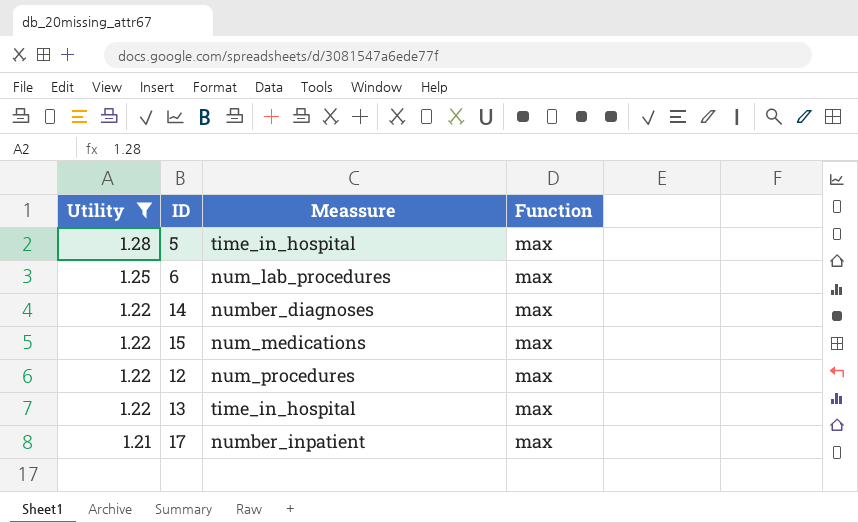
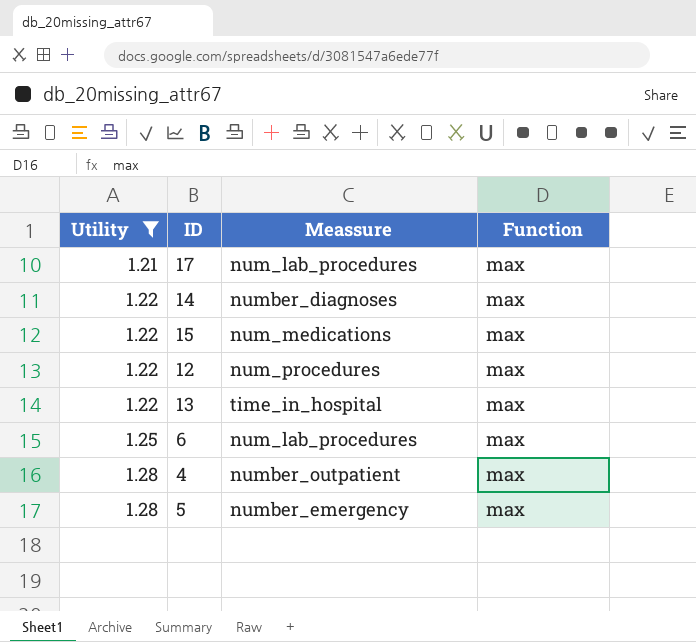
row order: Utility descending -> Utility ascending
17 | Meassure: number_inpatient -> num_lab_procedures
row 4: none -> 1.28 | number_outpatient | max
5 | Meassure: time_in_hospital -> number_emergency

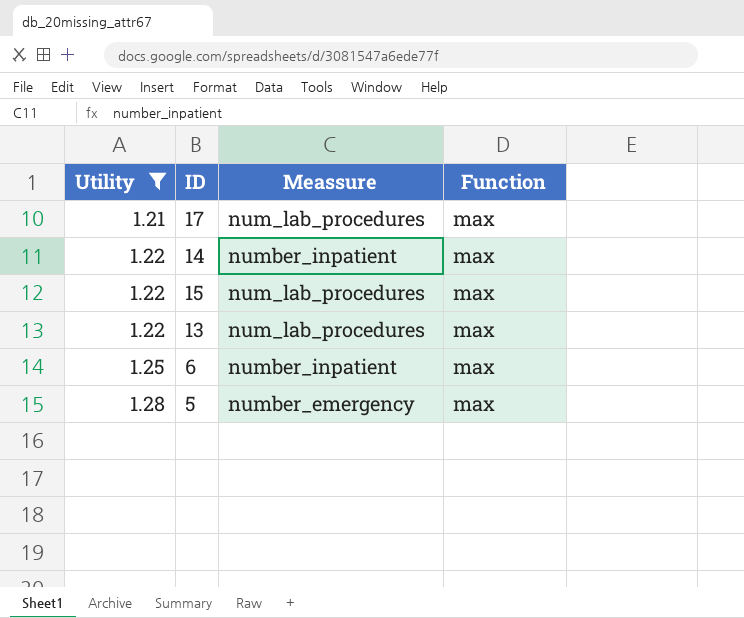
row 12: 1.22 | num_procedures | max -> none
row 4: 1.28 | number_outpatient | max -> none
14 | Meassure: number_diagnoses -> number_inpatient
15 | Meassure: num_medications -> num_lab_procedures
13 | Meassure: time_in_hospital -> num_lab_procedures
6 | Meassure: num_lab_procedures -> number_inpatient

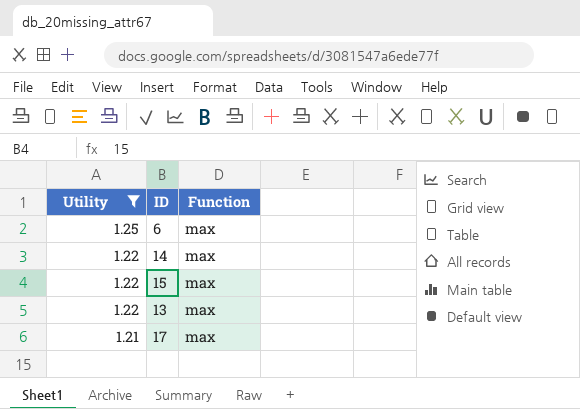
row order: Utility ascending -> Utility descending
column Meassure | position: 3 -> none
row 5: 1.28 | number_emergency | max -> none

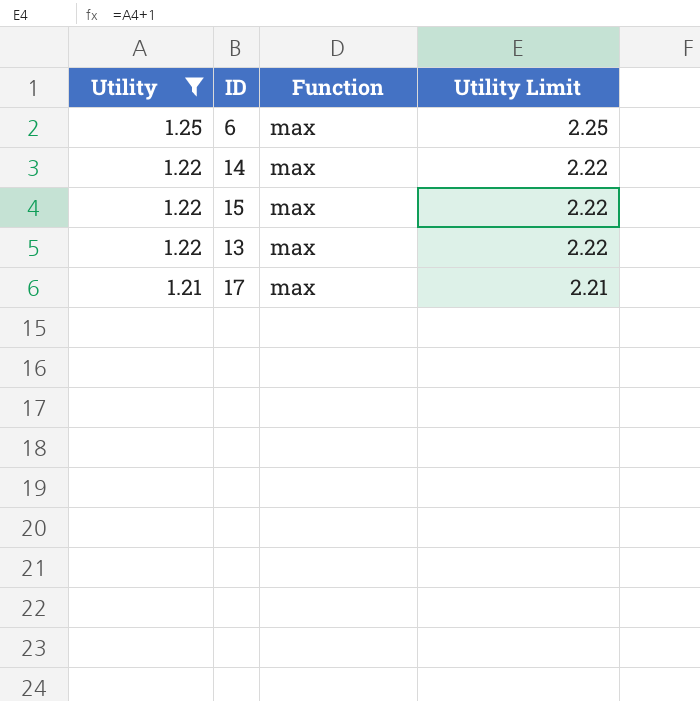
column Utility Limit | formula: none -> [Utility] + 1

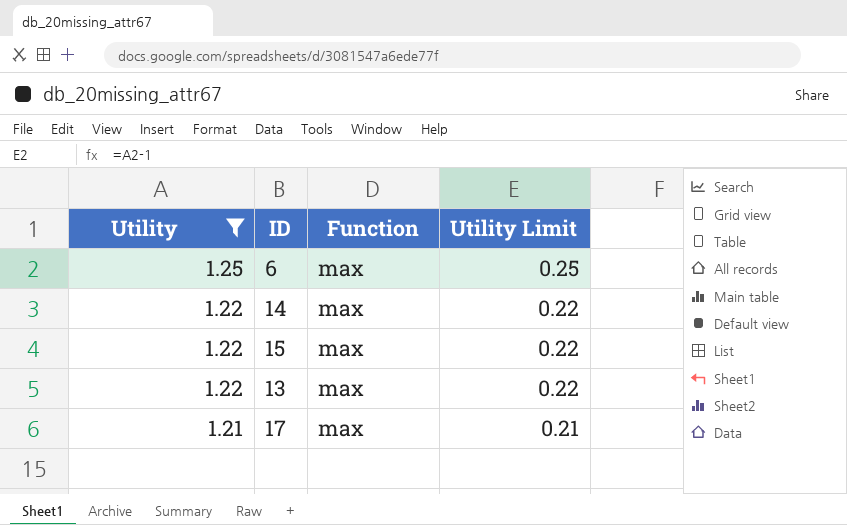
column Utility Limit | formula: [Utility] + 1 -> [Utility] - 1

